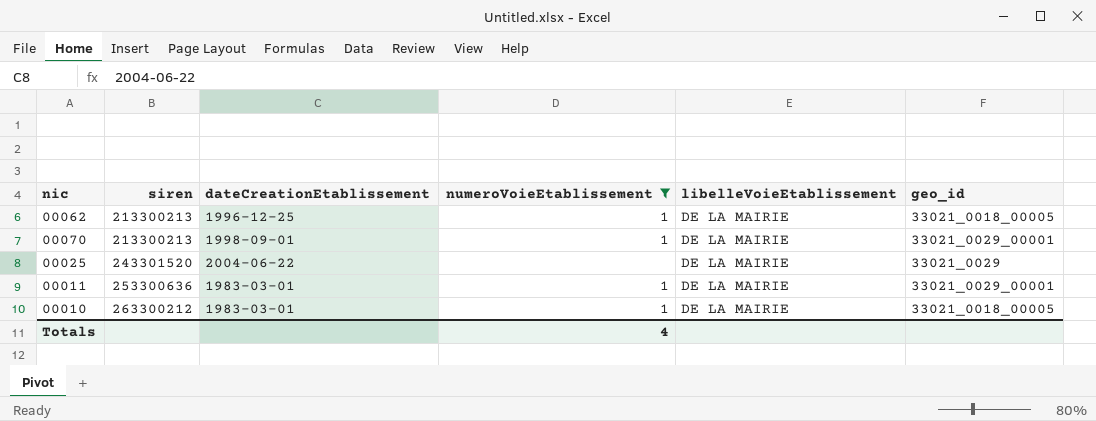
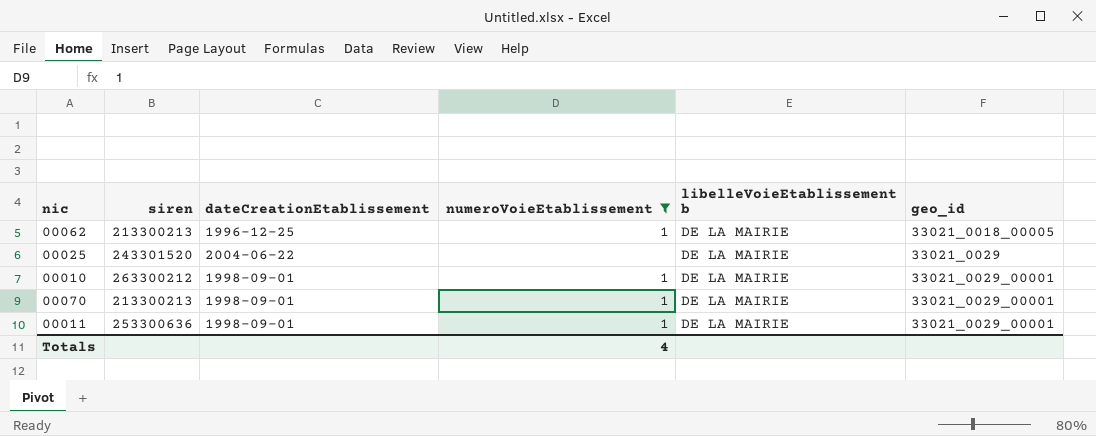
row order: siren ascending -> geo_id ascending
column name: libelleVoieEtablissement -> libelleVoieEtablissement b
00010 | dateCreationEtablissement: 1983-03-01 -> 1998-09-01
00010 | geo_id: 33021_0018_00005 -> 33021_0029_00001
00011 | dateCreationEtablissement: 1983-03-01 -> 1998-09-01

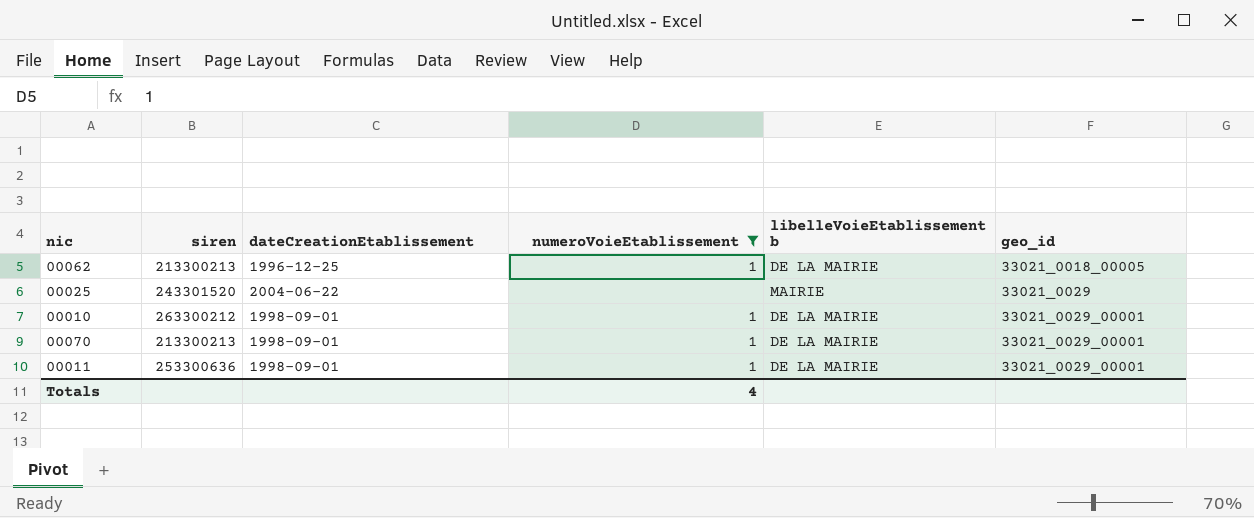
00025 | libelleVoieEtablissement b: DE LA MAIRIE -> MAIRIE

